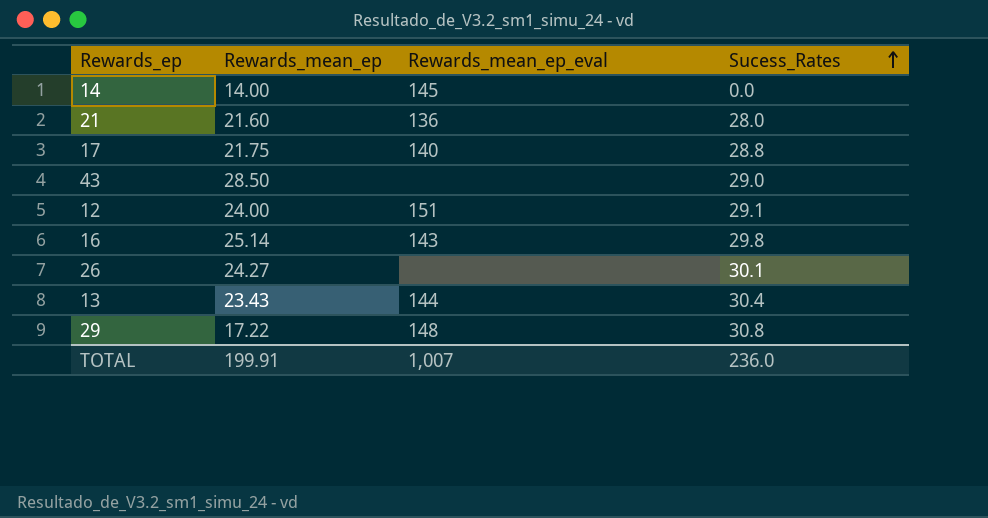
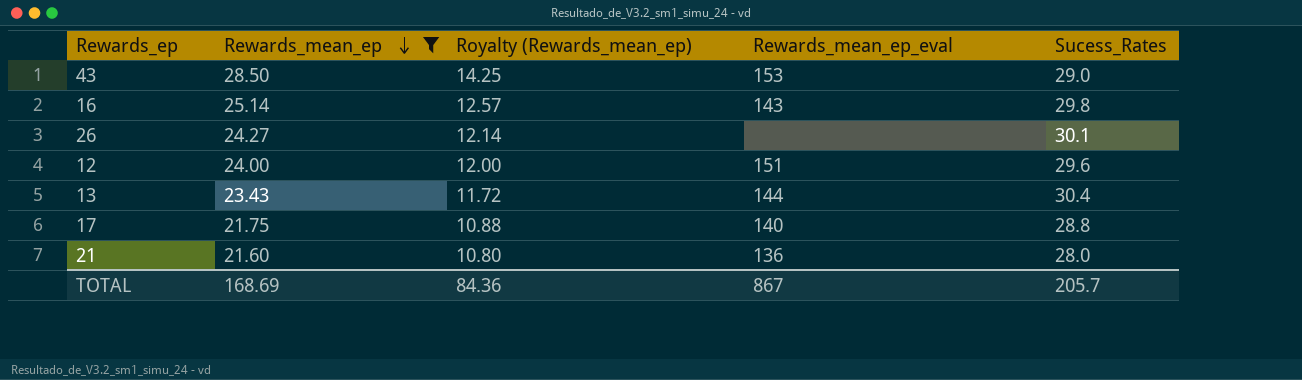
filter: none -> Rewards_mean_ep >= 21.60
row order: Sucess_Rates ascending -> Rewards_mean_ep descending
column Royalty (Rewards_mean_ep) | formula: none -> [Rewards_mean_ep] * 0.5
43 | Rewards_mean_ep_eval: none -> 153
12 | Sucess_Rates: 29.1 -> 29.6
TOTAL | Rewards_mean_ep: 199.91 -> 168.69
TOTAL | Rewards_mean_ep_eval: 1,007 -> 867
TOTAL | Sucess_Rates: 236.0 -> 205.7

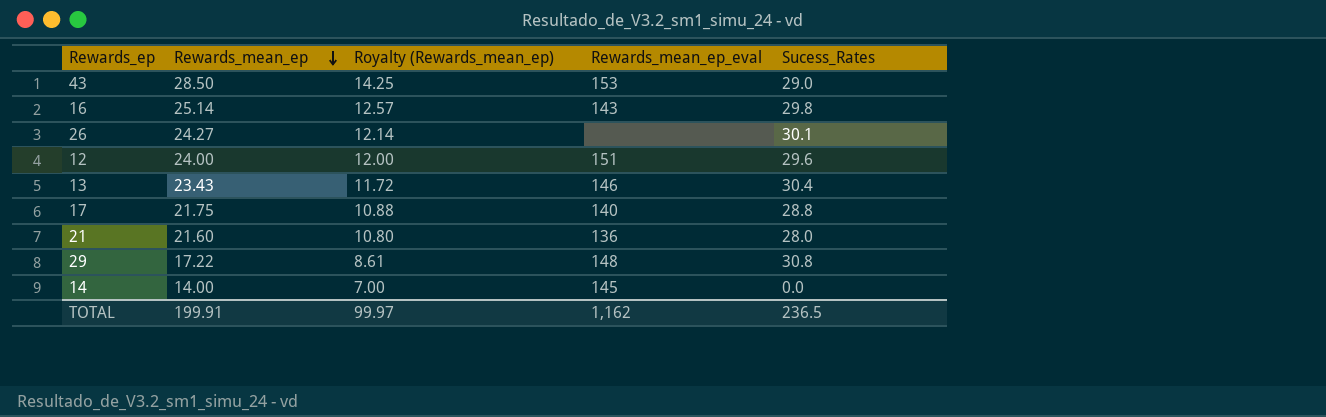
filter: Rewards_mean_ep >= 21.60 -> none
13 | Rewards_mean_ep_eval: 144 -> 146
TOTAL | Rewards_mean_ep: 168.69 -> 199.91
TOTAL | Royalty (Rewards_mean_ep): 84.36 -> 99.97
TOTAL | Rewards_mean_ep_eval: 867 -> 1,162
TOTAL | Sucess_Rates: 205.7 -> 236.5

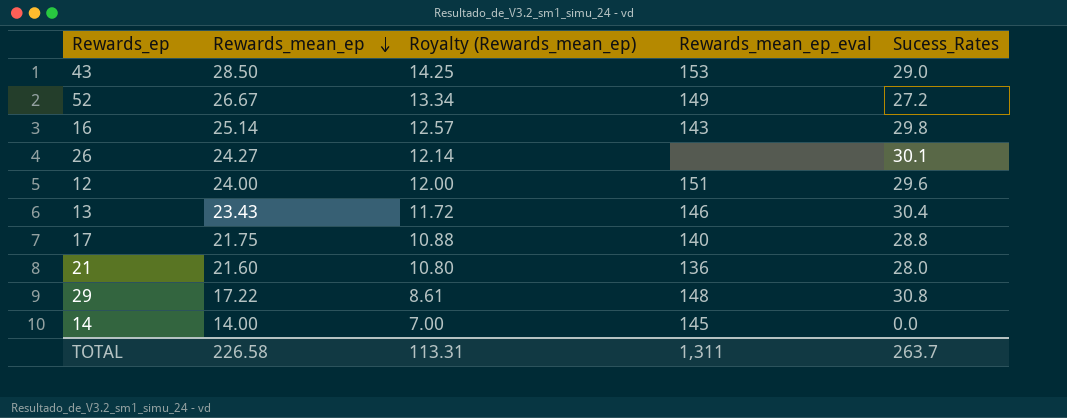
row 52: none -> 26.67 | 13.34 | 149 | 27.2
TOTAL | Rewards_mean_ep: 199.91 -> 226.58
TOTAL | Royalty (Rewards_mean_ep): 99.97 -> 113.31
TOTAL | Rewards_mean_ep_eval: 1,162 -> 1,311
TOTAL | Sucess_Rates: 236.5 -> 263.7

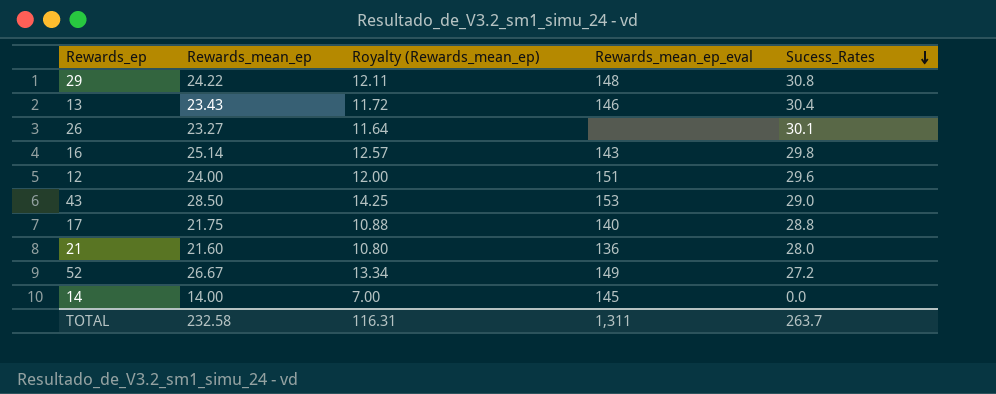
row order: Rewards_mean_ep descending -> Sucess_Rates descending
29 | Rewards_mean_ep: 17.22 -> 24.22
29 | Royalty (Rewards_mean_ep): 8.61 -> 12.11
26 | Rewards_mean_ep: 24.27 -> 23.27
26 | Royalty (Rewards_mean_ep): 12.14 -> 11.64
TOTAL | Rewards_mean_ep: 226.58 -> 232.58
TOTAL | Royalty (Rewards_mean_ep): 113.31 -> 116.31

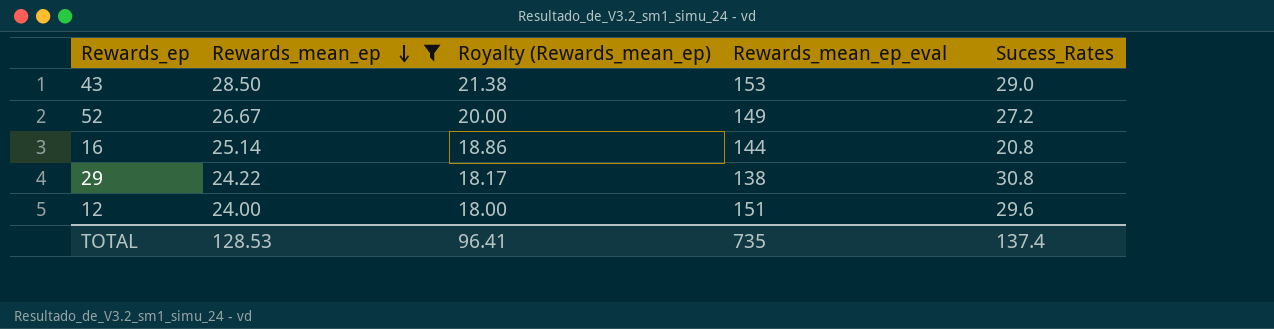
filter: none -> Rewards_mean_ep >= 24.00
row order: Sucess_Rates descending -> Rewards_mean_ep descending
column Royalty (Rewards_mean_ep) | formula: [Rewards_mean_ep] * 0.5 -> [Rewards_mean_ep] * 0.75
16 | Rewards_mean_ep_eval: 143 -> 144
16 | Sucess_Rates: 29.8 -> 20.8
29 | Rewards_mean_ep_eval: 148 -> 138
TOTAL | Rewards_mean_ep: 232.58 -> 128.53
TOTAL | Royalty (Rewards_mean_ep): 116.31 -> 96.41
TOTAL | Rewards_mean_ep_eval: 1,311 -> 735
TOTAL | Sucess_Rates: 263.7 -> 137.4

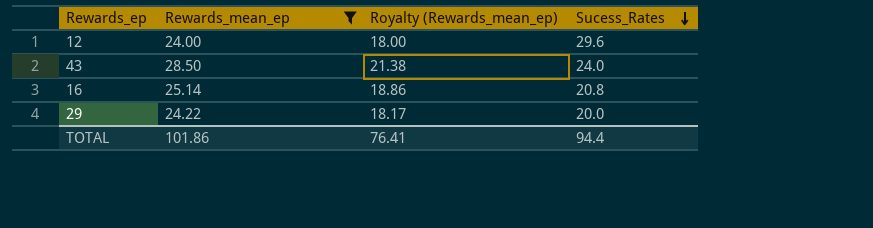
row order: Rewards_mean_ep descending -> Sucess_Rates descending
column Rewards_mean_ep_eval | position: 4 -> none
row 52: 26.67 | 20.00 | 149 | 27.2 -> none
43 | Sucess_Rates: 29.0 -> 24.0
29 | Sucess_Rates: 30.8 -> 20.0
TOTAL | Rewards_mean_ep: 128.53 -> 101.86
TOTAL | Royalty (Rewards_mean_ep): 96.41 -> 76.41
TOTAL | Sucess_Rates: 137.4 -> 94.4

